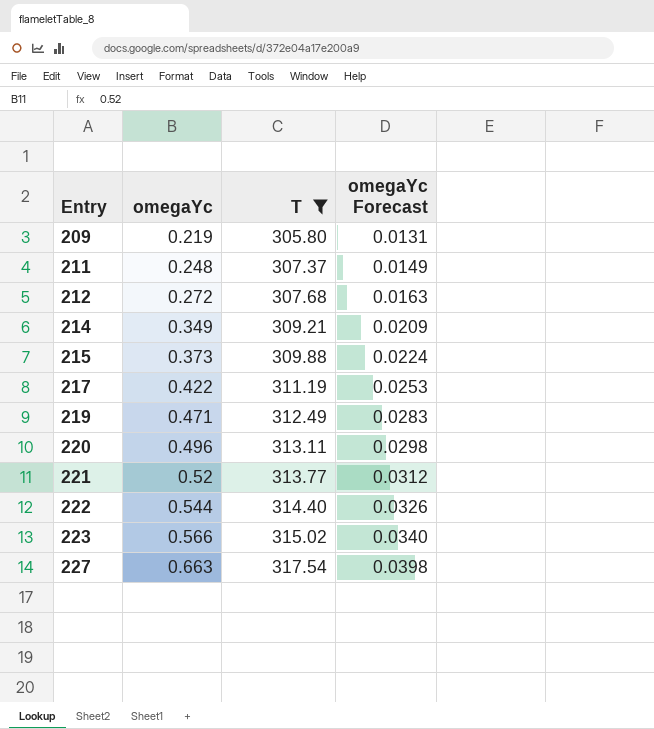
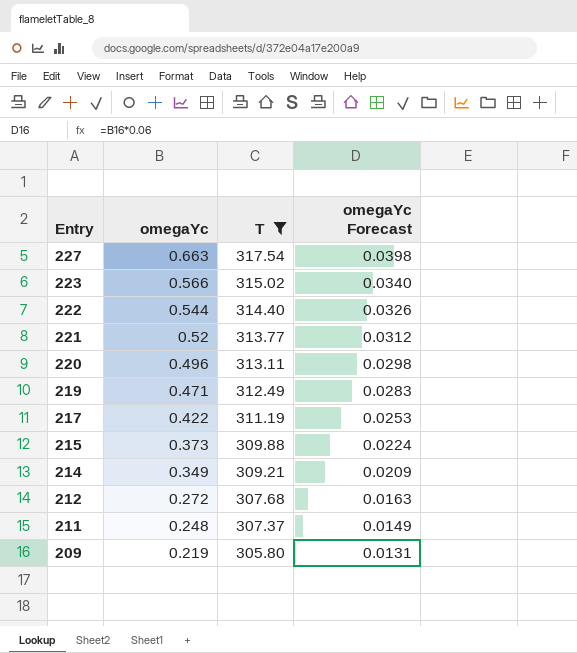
row order: Entry ascending -> Entry descending

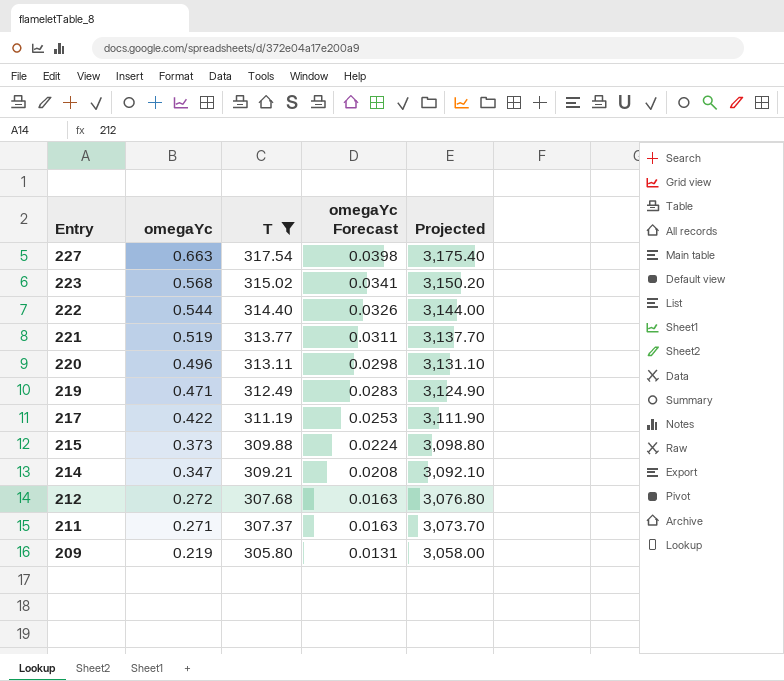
column Projected | formula: none -> [T] * 10
223 | omegaYc: 0.566 -> 0.568
223 | omegaYc Forecast: 0.0340 -> 0.0341
221 | omegaYc: 0.52 -> 0.519
221 | omegaYc Forecast: 0.0312 -> 0.0311
214 | omegaYc: 0.349 -> 0.347
214 | omegaYc Forecast: 0.0209 -> 0.0208
211 | omegaYc: 0.248 -> 0.271
211 | omegaYc Forecast: 0.0149 -> 0.0163

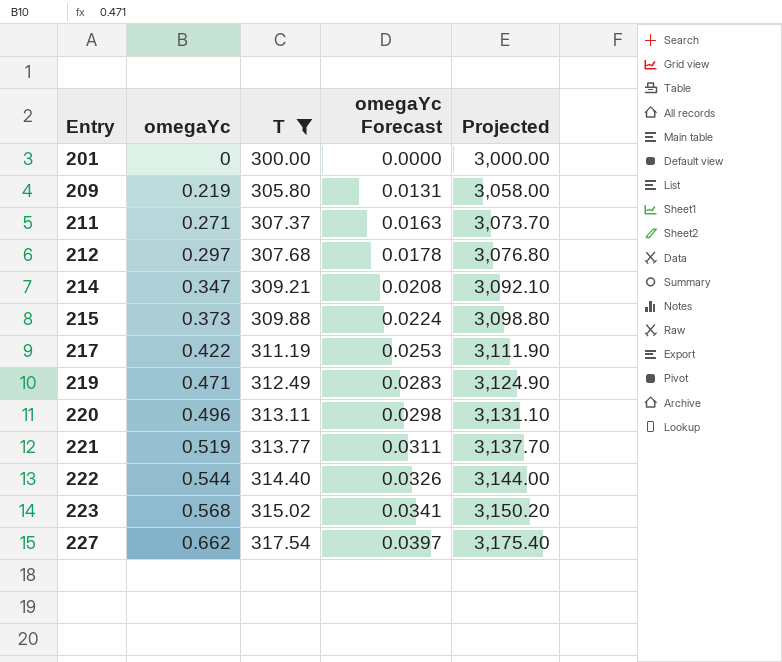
row order: Entry descending -> Entry ascending
row 201: none -> 0 | 300.00 | 0.0000 | 3,000.00
212 | omegaYc: 0.272 -> 0.297
212 | omegaYc Forecast: 0.0163 -> 0.0178
227 | omegaYc: 0.663 -> 0.662
227 | omegaYc Forecast: 0.0398 -> 0.0397

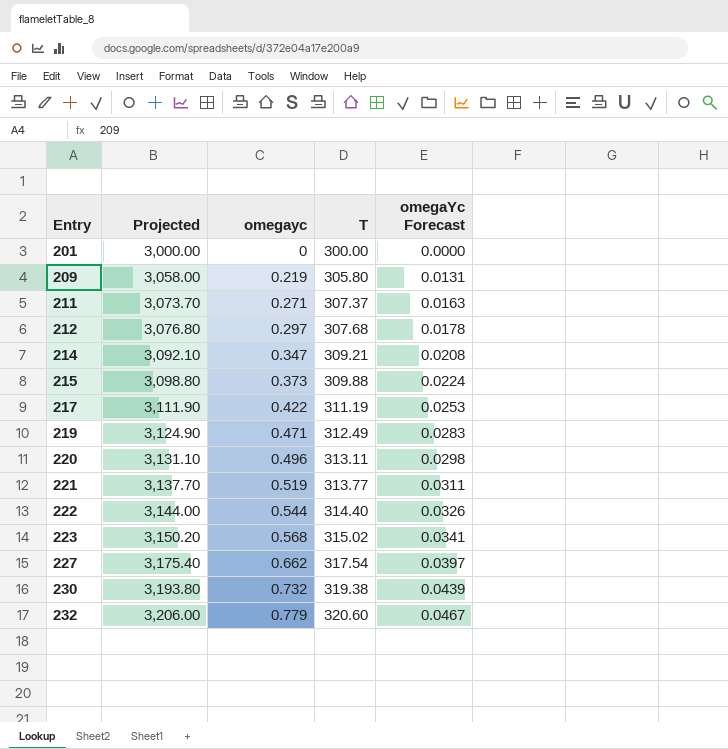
filter: T <= 317.54 -> none
column Projected | position: 5 -> 2
column name: omegaYc -> omegayc

